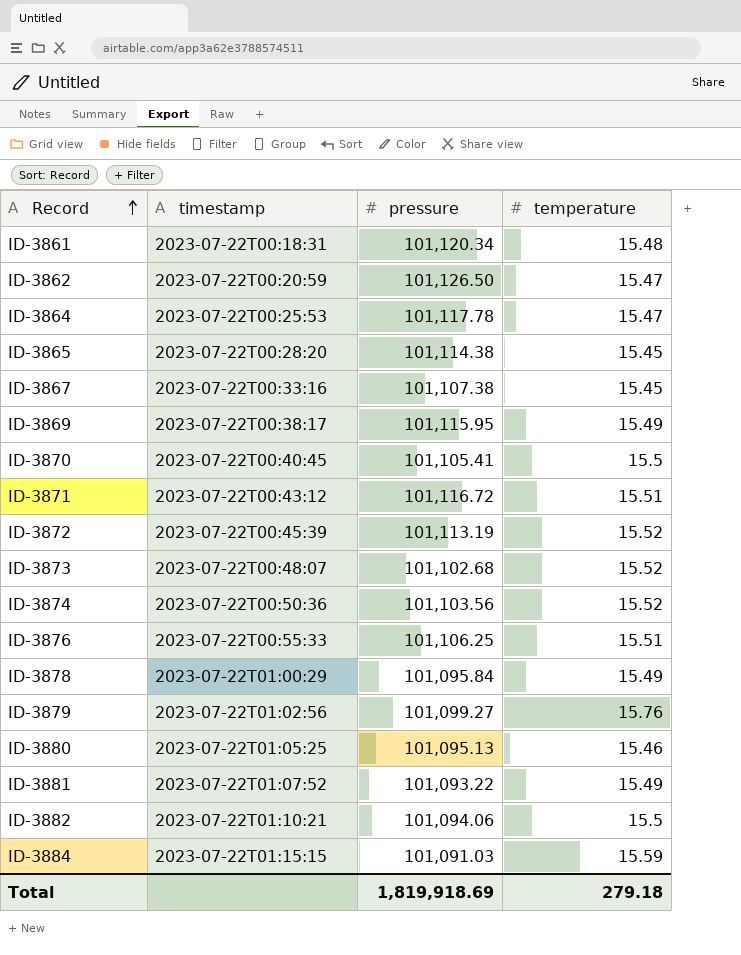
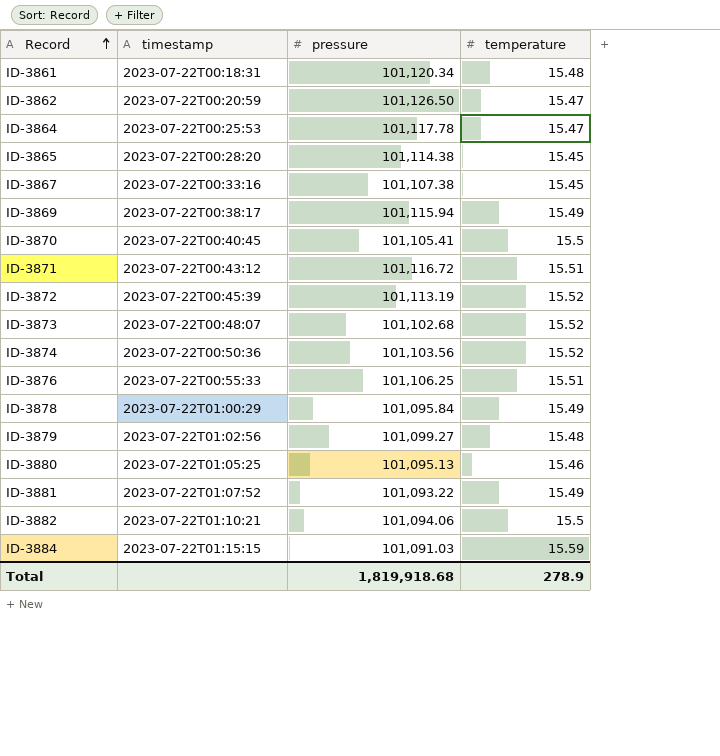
ID-3869 | pressure: 101,115.95 -> 101,115.94
ID-3879 | temperature: 15.76 -> 15.48
Total | pressure: 1,819,918.69 -> 1,819,918.68
Total | temperature: 279.18 -> 278.9

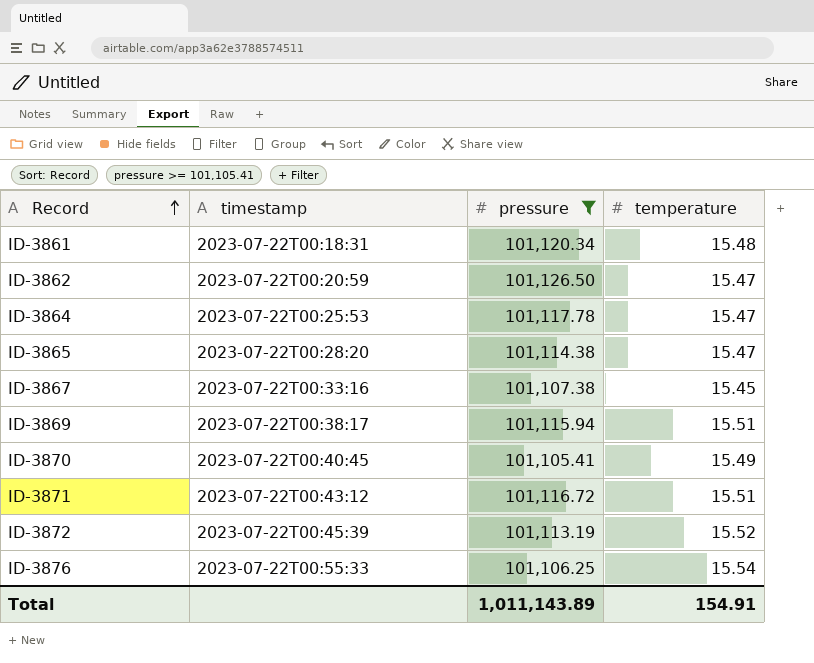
filter: none -> pressure >= 101,105.41
ID-3865 | temperature: 15.45 -> 15.47
ID-3869 | temperature: 15.49 -> 15.51
ID-3870 | temperature: 15.5 -> 15.49
ID-3876 | temperature: 15.51 -> 15.54
Total | pressure: 1,819,918.68 -> 1,011,143.89
Total | temperature: 278.9 -> 154.91

